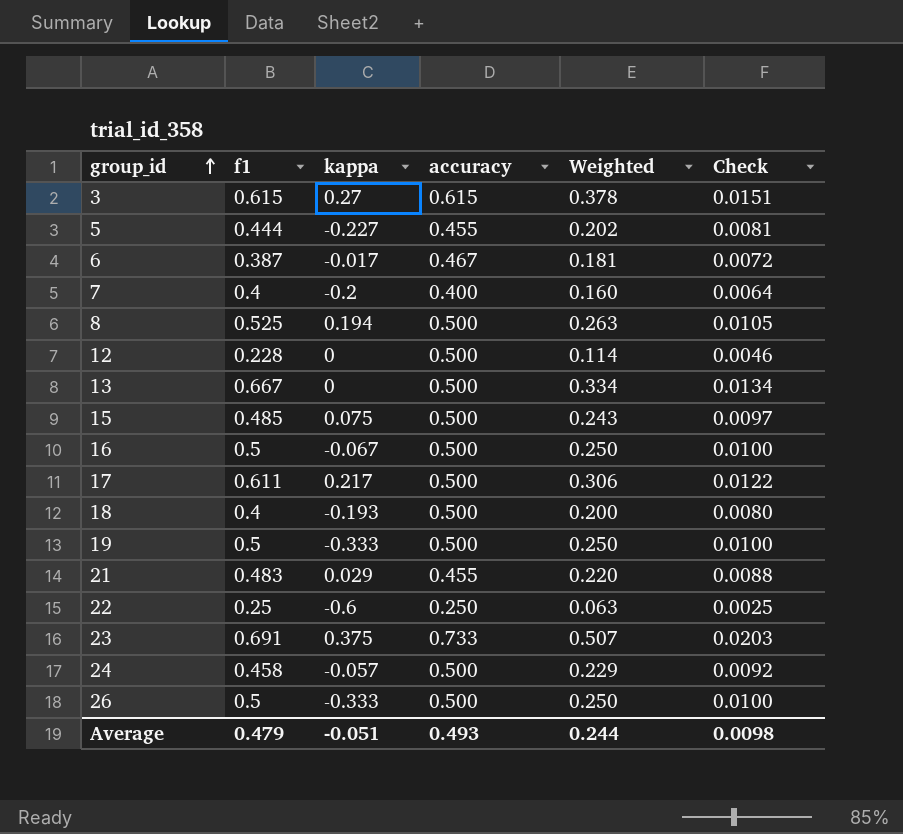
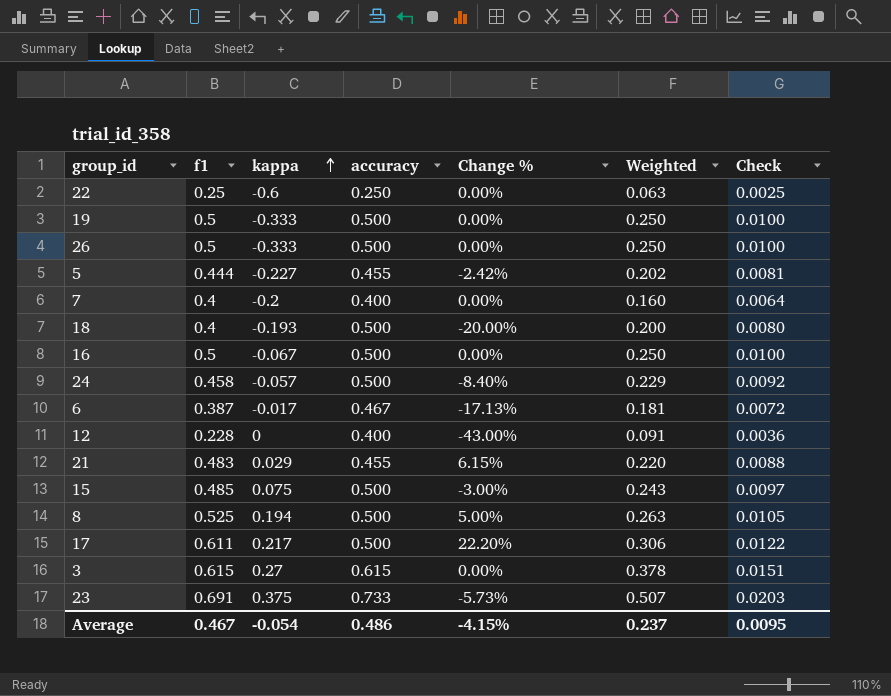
row order: group_id ascending -> kappa ascending
column Change % | formula: none -> ([f1] - [accuracy]) / [accuracy]
row 13: 0.667 | 0 | 0.500 | 0.334 | 0.0134 -> none
12 | accuracy: 0.500 -> 0.400
12 | Weighted: 0.114 -> 0.091
12 | Check: 0.0046 -> 0.0036
Average | f1: 0.479 -> 0.467
Average | kappa: -0.051 -> -0.054
Average | accuracy: 0.493 -> 0.486
Average | Weighted: 0.244 -> 0.237
Average | Check: 0.0098 -> 0.0095

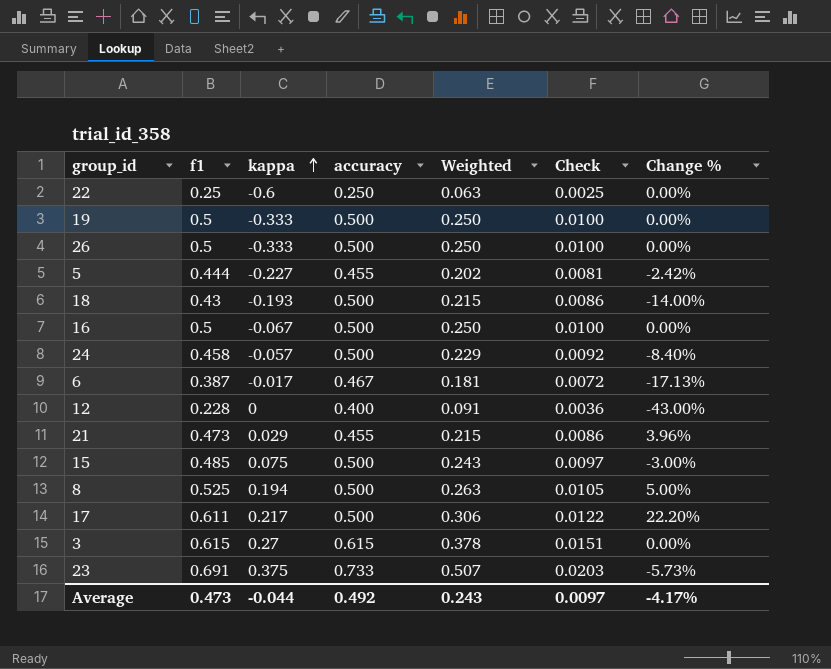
column Change % | position: 5 -> 7
row 7: 0.4 | -0.2 | 0.400 | 0.00% | 0.160 | 0.0064 -> none
18 | f1: 0.4 -> 0.43
18 | Weighted: 0.200 -> 0.215
18 | Check: 0.0080 -> 0.0086
18 | Change %: -20.00% -> -14.00%
21 | f1: 0.483 -> 0.473
21 | Weighted: 0.220 -> 0.215
21 | Check: 0.0088 -> 0.0086
21 | Change %: 6.15% -> 3.96%
Average | f1: 0.467 -> 0.473
Average | kappa: -0.054 -> -0.044
Average | accuracy: 0.486 -> 0.492
Average | Weighted: 0.237 -> 0.243
Average | Check: 0.0095 -> 0.0097
Average | Change %: -4.15% -> -4.17%

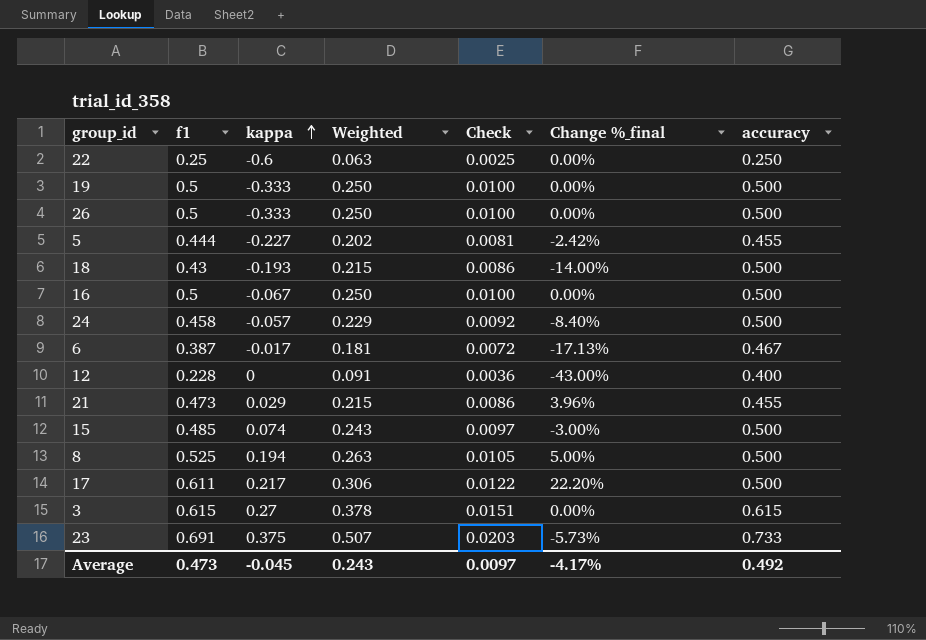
column name: Change % -> Change %_final
column accuracy | position: 4 -> 7
15 | kappa: 0.075 -> 0.074
Average | kappa: -0.044 -> -0.045

